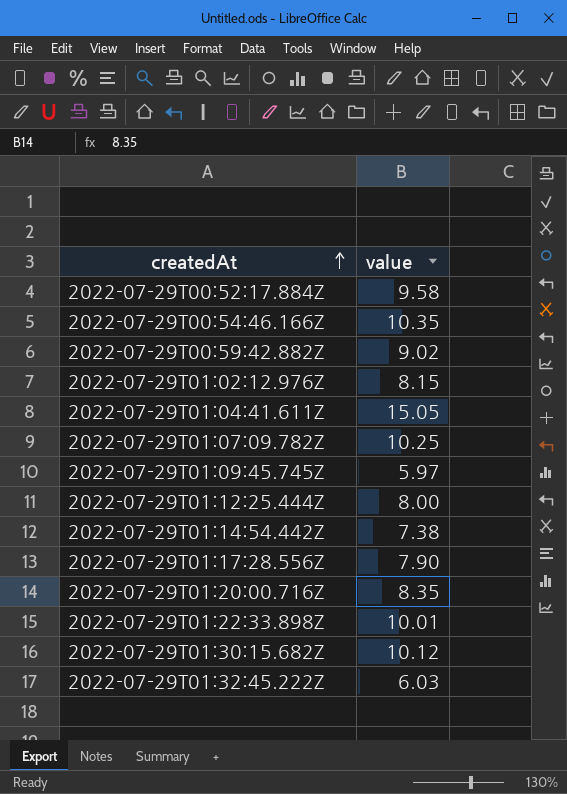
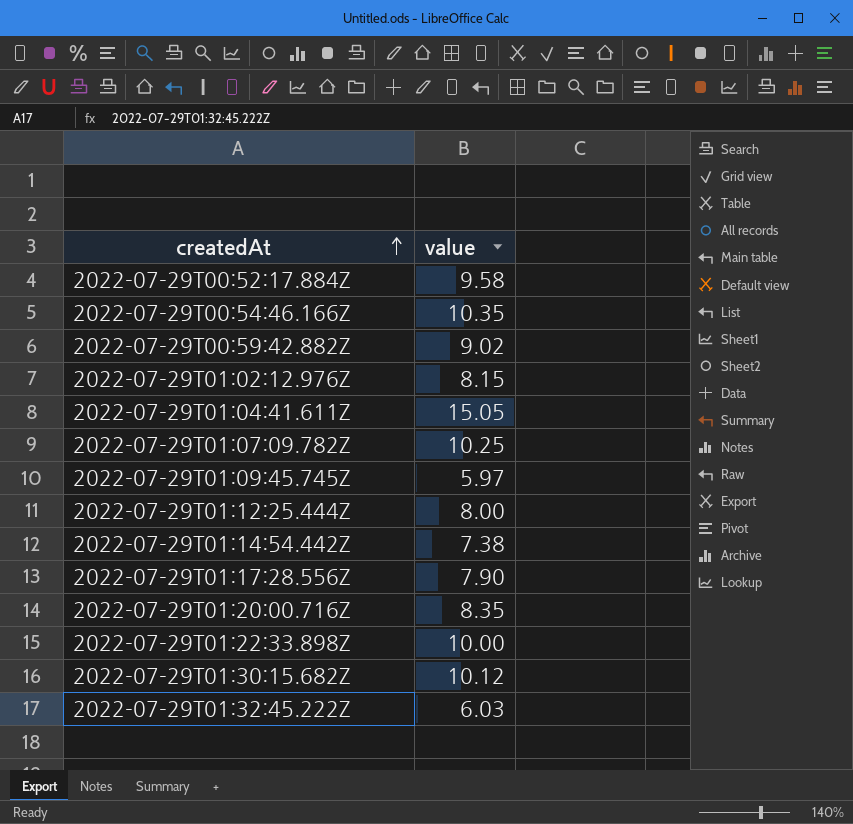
2022-07-29T01:22:33.898Z | value: 10.01 -> 10.00

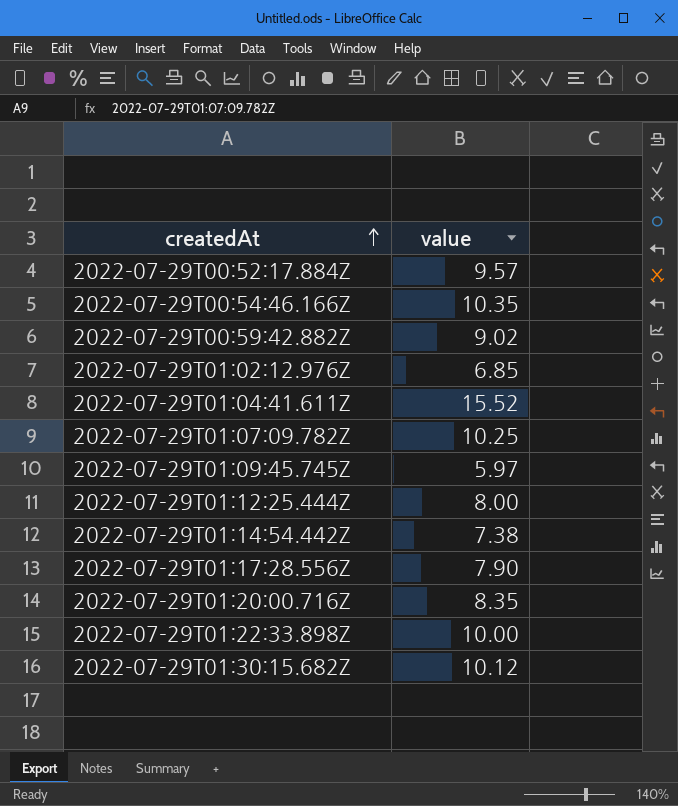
row 2022-07-29T01:32:45.222Z: 6.03 -> none
2022-07-29T00:52:17.884Z | value: 9.58 -> 9.57
2022-07-29T01:02:12.976Z | value: 8.15 -> 6.85
2022-07-29T01:04:41.611Z | value: 15.05 -> 15.52

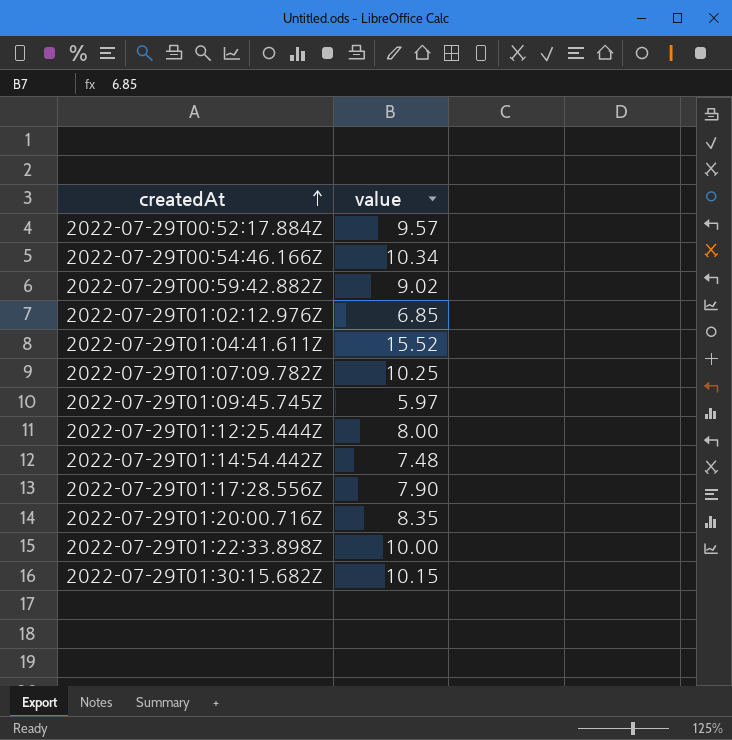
2022-07-29T00:54:46.166Z | value: 10.35 -> 10.34
2022-07-29T01:14:54.442Z | value: 7.38 -> 7.48
2022-07-29T01:30:15.682Z | value: 10.12 -> 10.15

